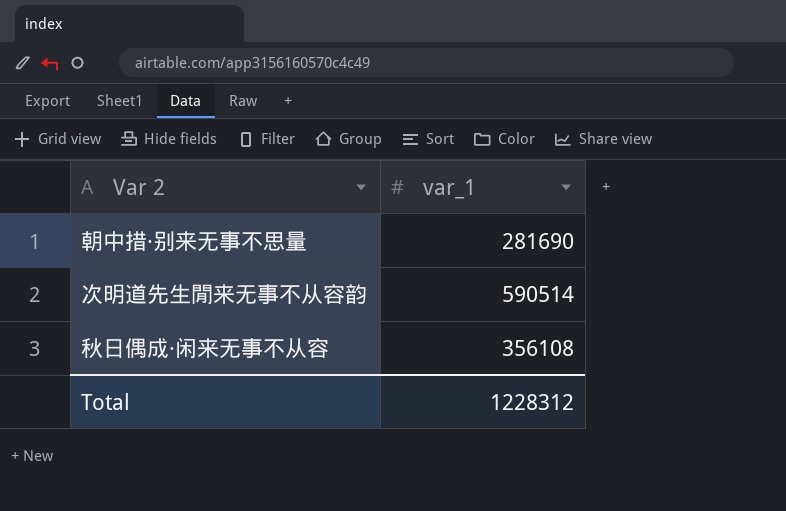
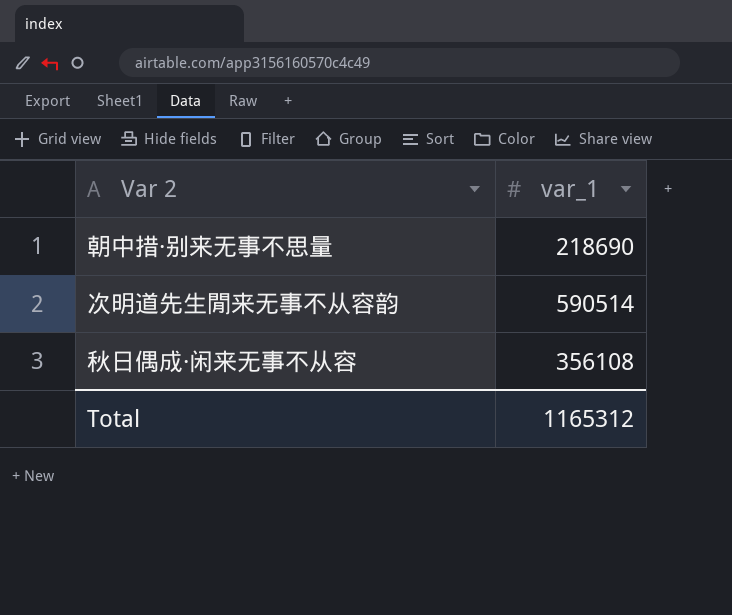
朝中措·别来无事不思量 | var_1: 281690 -> 218690
Total | var_1: 1228312 -> 1165312

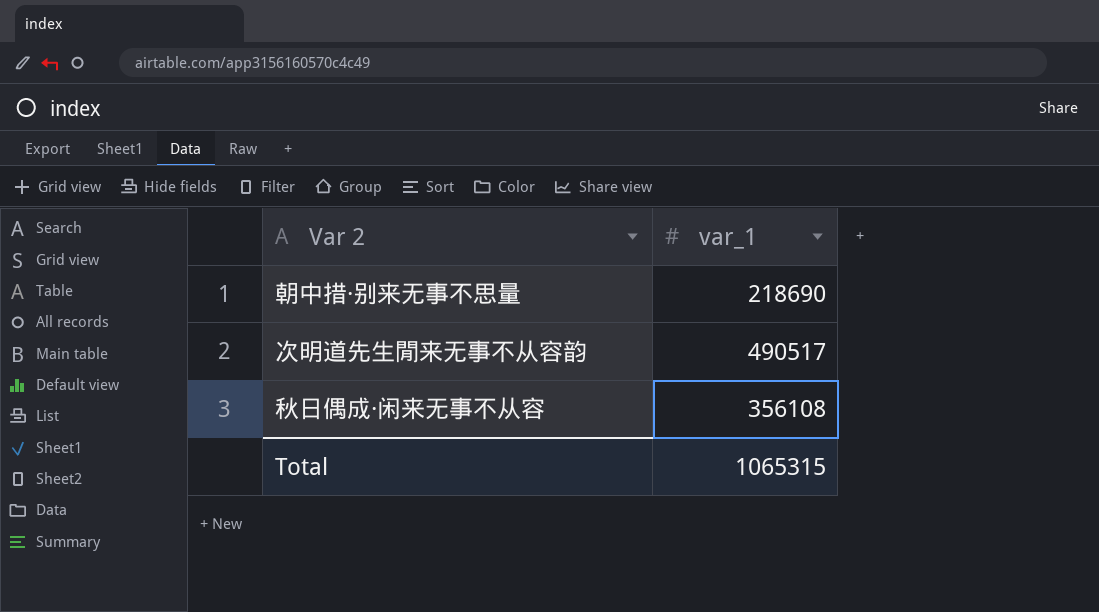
次明道先生閒来无事不从容韵 | var_1: 590514 -> 490517
Total | var_1: 1165312 -> 1065315

